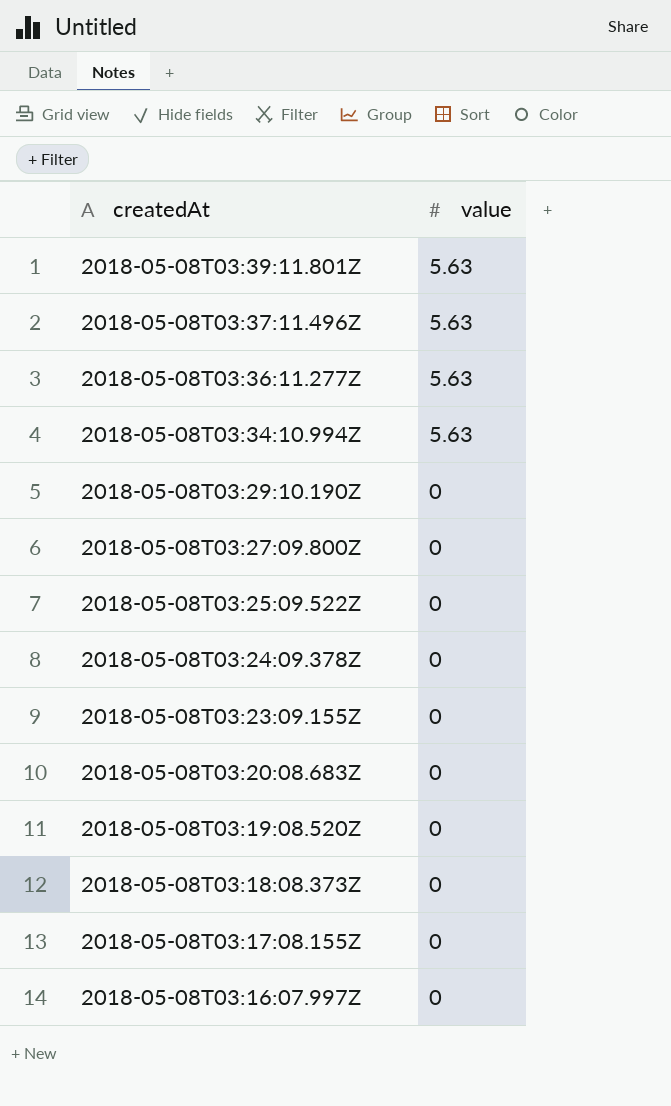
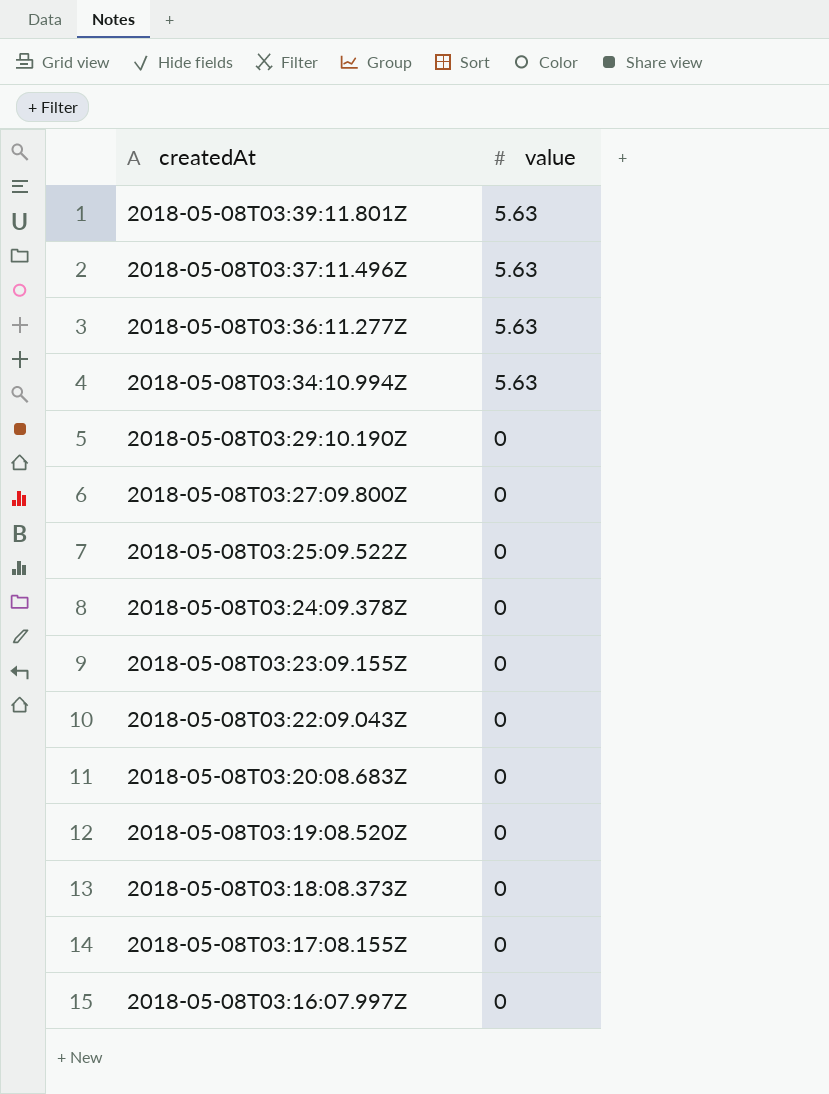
row 2018-05-08T03:22:09.043Z: none -> 0

